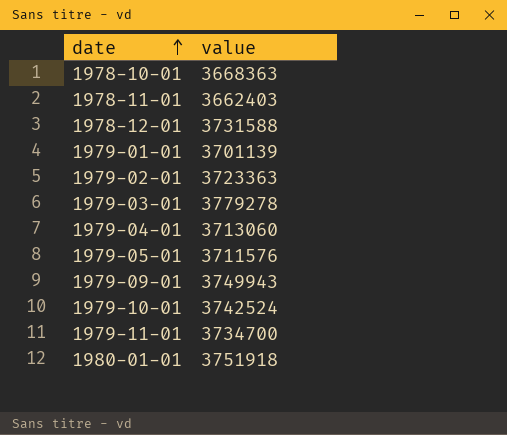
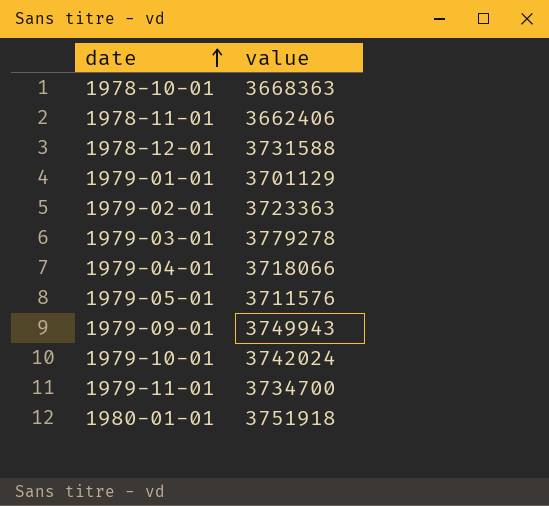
1978-11-01 | value: 3662403 -> 3662406
1979-01-01 | value: 3701139 -> 3701129
1979-04-01 | value: 3713060 -> 3718066
1979-10-01 | value: 3742524 -> 3742024

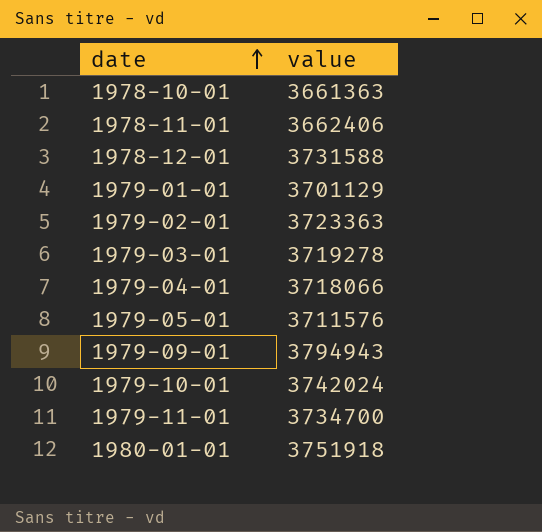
1978-10-01 | value: 3668363 -> 3661363
1979-03-01 | value: 3779278 -> 3719278
1979-09-01 | value: 3749943 -> 3794943

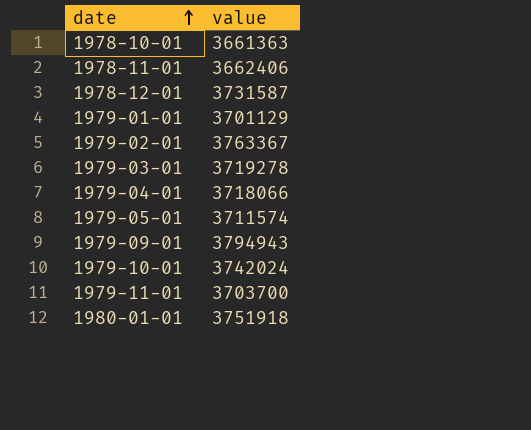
1978-12-01 | value: 3731588 -> 3731587
1979-02-01 | value: 3723363 -> 3763367
1979-05-01 | value: 3711576 -> 3711574
1979-11-01 | value: 3734700 -> 3703700

